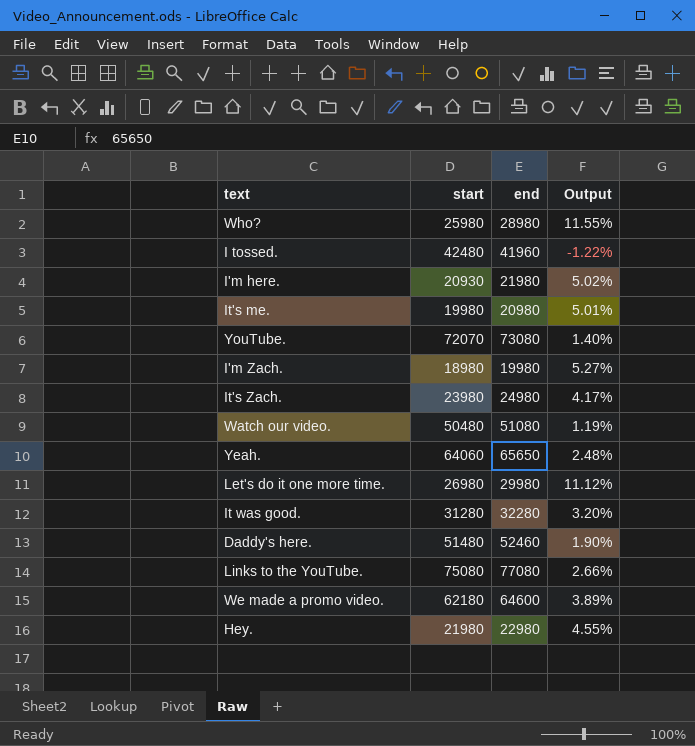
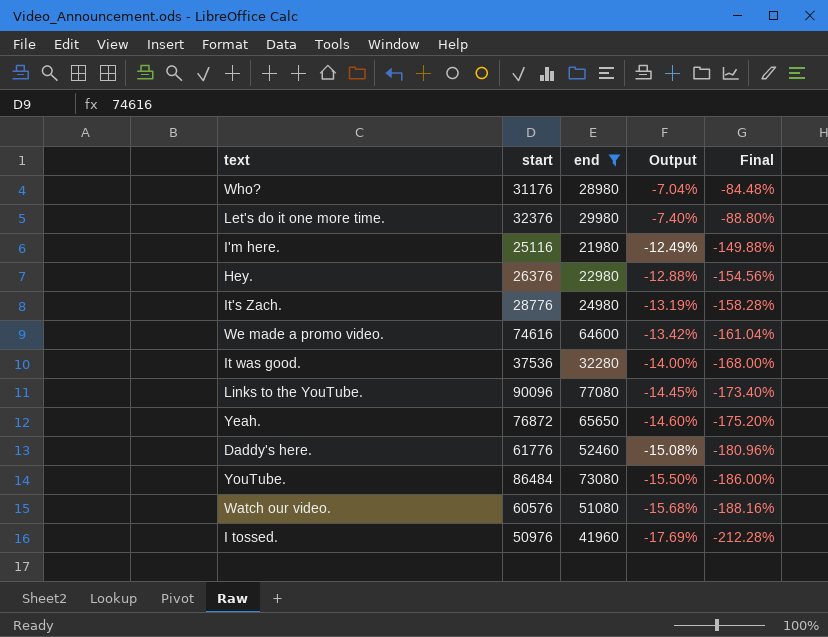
filter: none -> end >= 21980
row order: none -> Output descending
column Final | formula: none -> [Output] * 12
Who? | start: 25980 -> 31176
Who? | Output: 11.55% -> -7.04%
Let's do it one more time. | start: 26980 -> 32376
Let's do it one more time. | Output: 11.12% -> -7.40%
I'm here. | start: 20930 -> 25116
I'm here. | Output: 5.02% -> -12.49%
Hey. | start: 21980 -> 26376
Hey. | Output: 4.55% -> -12.88%
It's Zach. | start: 23980 -> 28776
It's Zach. | Output: 4.17% -> -13.19%
We made a promo video. | start: 62180 -> 74616
We made a promo video. | Output: 3.89% -> -13.42%
It was good. | start: 31280 -> 37536
It was good. | Output: 3.20% -> -14.00%
Links to the YouTube. | start: 75080 -> 90096
Links to the YouTube. | Output: 2.66% -> -14.45%
Yeah. | start: 64060 -> 76872
Yeah. | Output: 2.48% -> -14.60%
Daddy's here. | start: 51480 -> 61776
Daddy's here. | Output: 1.90% -> -15.08%
YouTube. | start: 72070 -> 86484
YouTube. | Output: 1.40% -> -15.50%
Watch our video. | start: 50480 -> 60576
Watch our video. | Output: 1.19% -> -15.68%
I tossed. | start: 42480 -> 50976
I tossed. | Output: -1.22% -> -17.69%

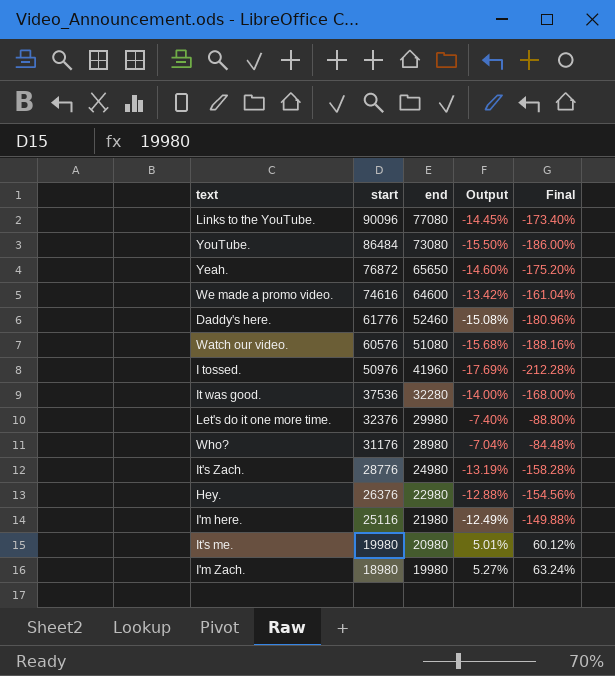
filter: end >= 21980 -> none
row order: Output descending -> start descending

